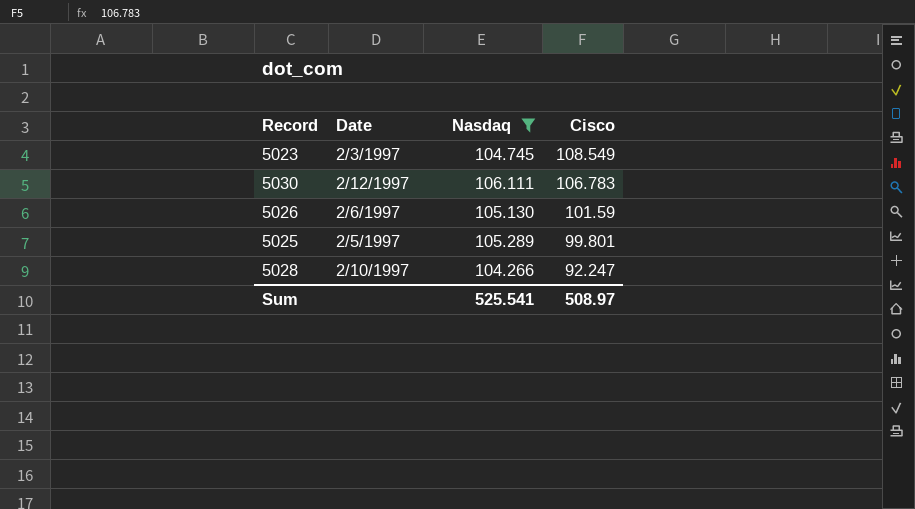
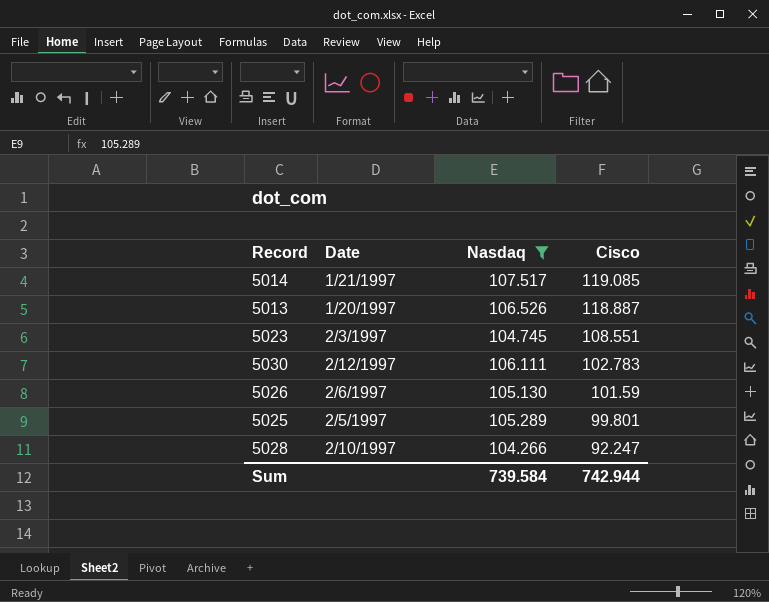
row 5014: none -> 1/21/1997 | 107.517 | 119.085
row 5013: none -> 1/20/1997 | 106.526 | 118.887
5023 | Cisco: 108.549 -> 108.551
5030 | Cisco: 106.783 -> 102.783
Sum | Nasdaq: 525.541 -> 739.584
Sum | Cisco: 508.97 -> 742.944

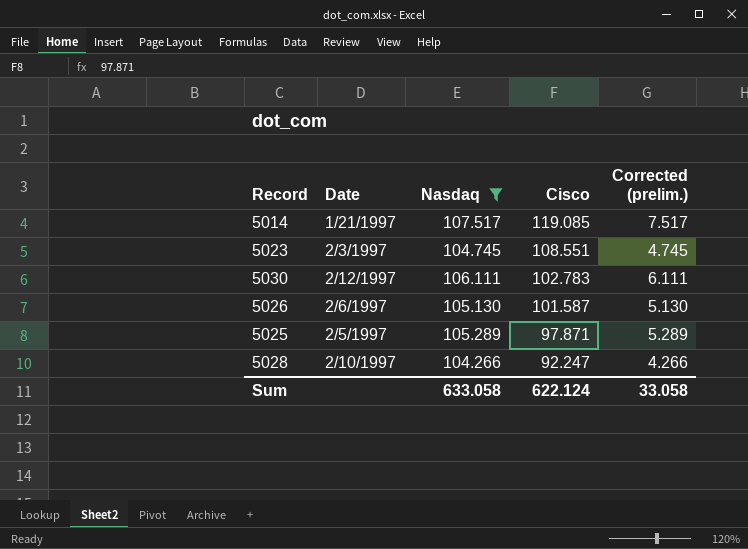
column Corrected (prelim.) | formula: none -> [Nasdaq] - 100
row 5013: 1/20/1997 | 106.526 | 118.887 -> none
5026 | Cisco: 101.59 -> 101.587
5025 | Cisco: 99.801 -> 97.871
Sum | Nasdaq: 739.584 -> 633.058
Sum | Cisco: 742.944 -> 622.124

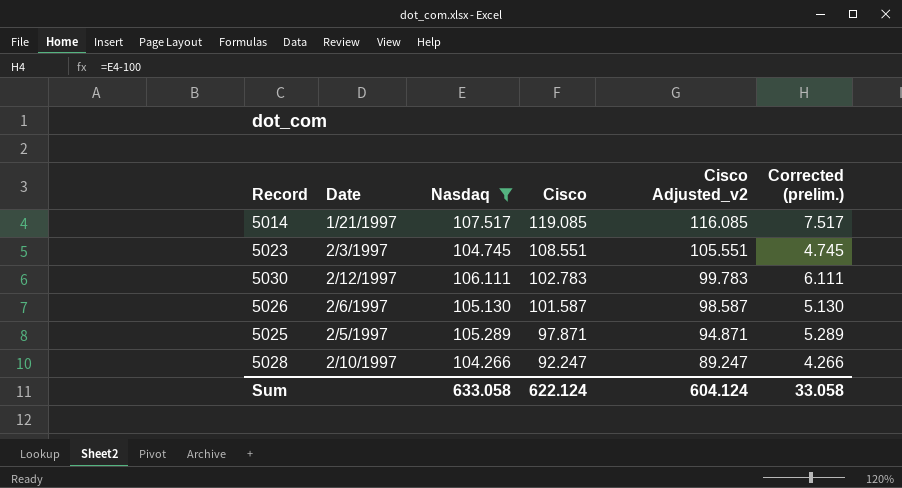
column Cisco Adjusted_v2 | formula: none -> [Cisco] - 3

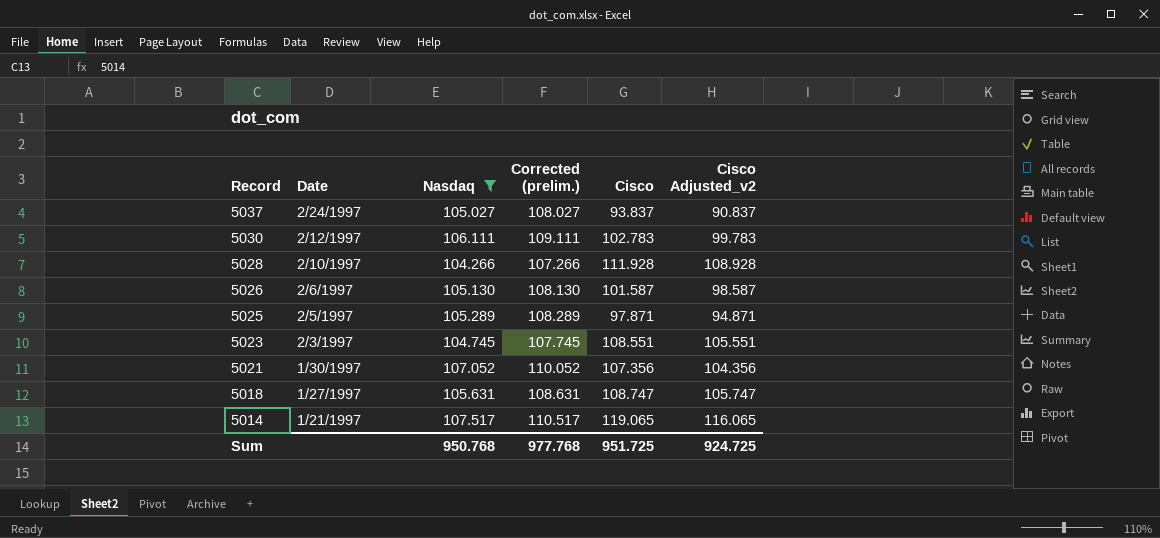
row order: Cisco descending -> Record descending
column Corrected (prelim.) | formula: [Nasdaq] - 100 -> [Nasdaq] + 3
column Corrected (prelim.) | position: 6 -> 4
row 5037: none -> 2/24/1997 | 105.027 | 108.027 | 93.837 | 90.837
5028 | Cisco: 92.247 -> 111.928
5028 | Cisco Adjusted_v2: 89.247 -> 108.928
row 5021: none -> 1/30/1997 | 107.052 | 110.052 | 107.356 | 104.356
row 5018: none -> 1/27/1997 | 105.631 | 108.631 | 108.747 | 105.747
5014 | Cisco: 119.085 -> 119.065
5014 | Cisco Adjusted_v2: 116.085 -> 116.065
Sum | Nasdaq: 633.058 -> 950.768
Sum | Corrected (prelim.): 33.058 -> 977.768
Sum | Cisco: 622.124 -> 951.725
Sum | Cisco Adjusted_v2: 604.124 -> 924.725

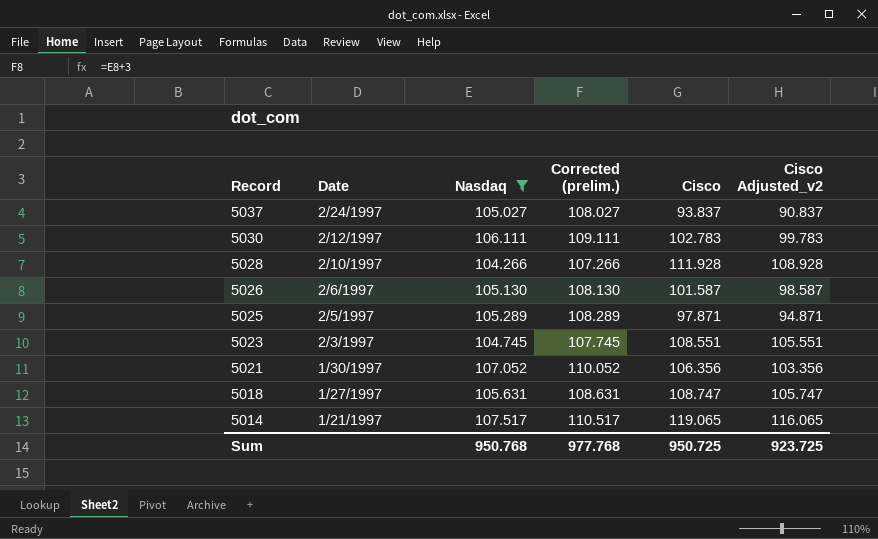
5021 | Cisco: 107.356 -> 106.356
5021 | Cisco Adjusted_v2: 104.356 -> 103.356
Sum | Cisco: 951.725 -> 950.725
Sum | Cisco Adjusted_v2: 924.725 -> 923.725

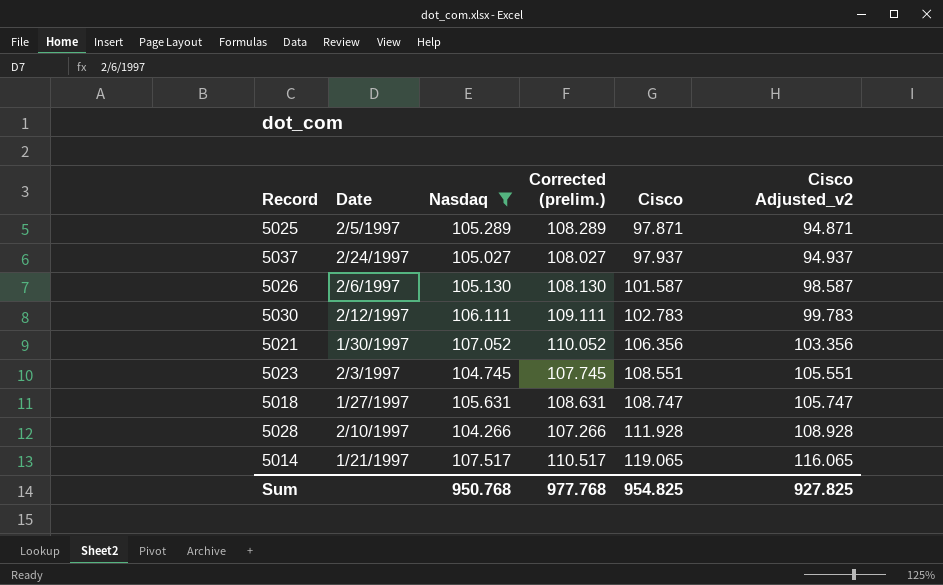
row order: Record descending -> Cisco ascending
5037 | Cisco: 93.837 -> 97.937
5037 | Cisco Adjusted_v2: 90.837 -> 94.937
Sum | Cisco: 950.725 -> 954.825
Sum | Cisco Adjusted_v2: 923.725 -> 927.825

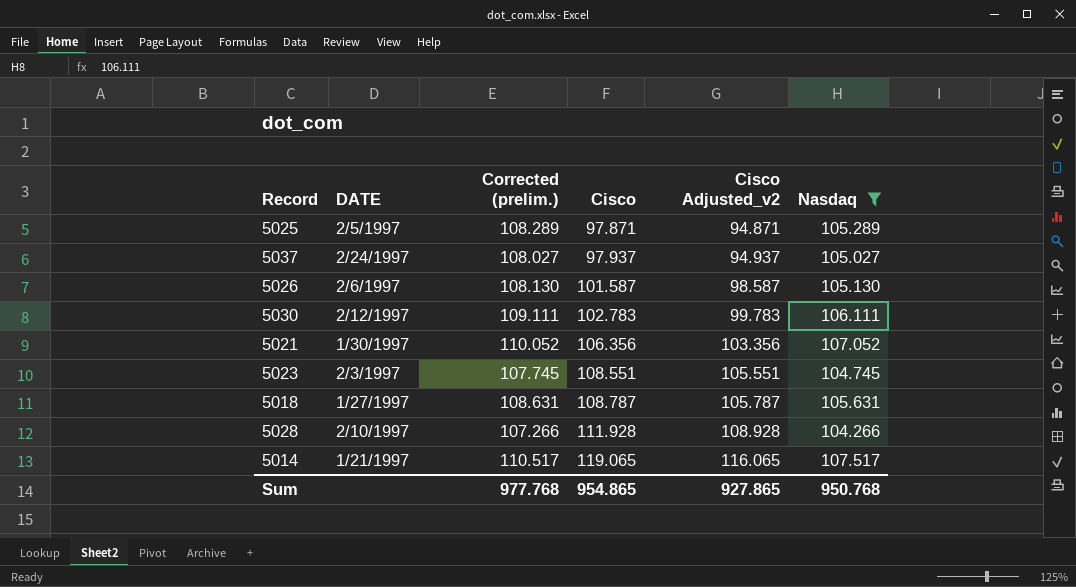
column name: Date -> DATE
column Nasdaq | position: 3 -> 6
5018 | Cisco: 108.747 -> 108.787
5018 | Cisco Adjusted_v2: 105.747 -> 105.787
Sum | Cisco: 954.825 -> 954.865
Sum | Cisco Adjusted_v2: 927.825 -> 927.865

